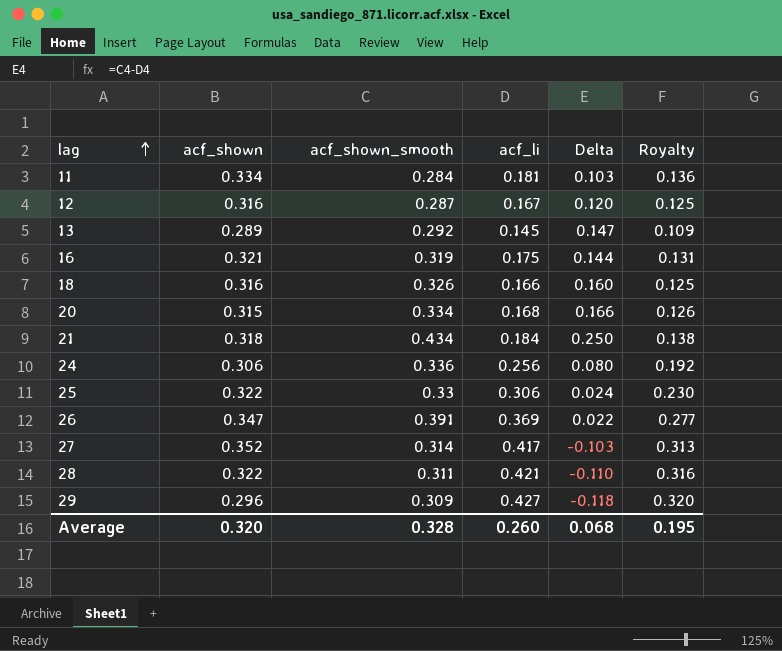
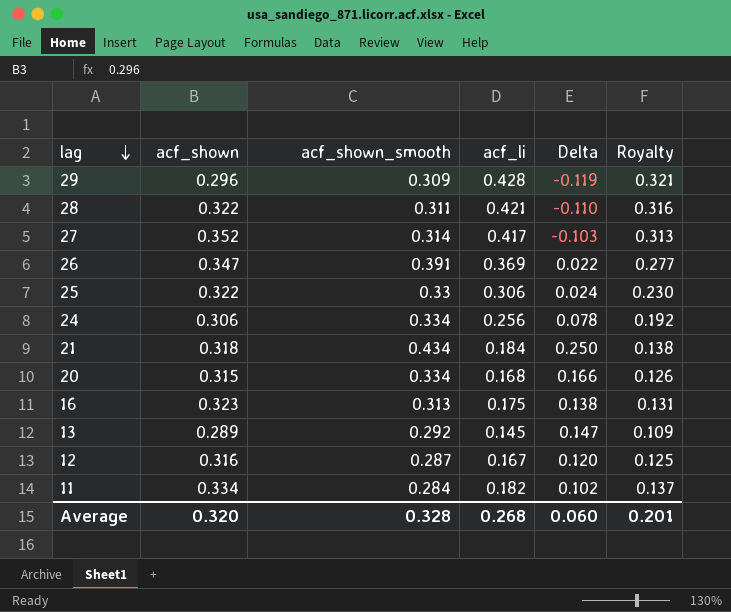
row order: lag ascending -> lag descending
row 18: 0.316 | 0.326 | 0.166 | 0.160 | 0.125 -> none
29 | acf_li: 0.427 -> 0.428
29 | Delta: -0.118 -> -0.119
29 | Royalty: 0.320 -> 0.321
24 | acf_shown_smooth: 0.336 -> 0.334
24 | Delta: 0.080 -> 0.078
16 | acf_shown: 0.321 -> 0.323
16 | acf_shown_smooth: 0.319 -> 0.313
16 | Delta: 0.144 -> 0.138
11 | acf_li: 0.181 -> 0.182
11 | Delta: 0.103 -> 0.102
11 | Royalty: 0.136 -> 0.137
Average | acf_li: 0.260 -> 0.268
Average | Delta: 0.068 -> 0.060
Average | Royalty: 0.195 -> 0.201

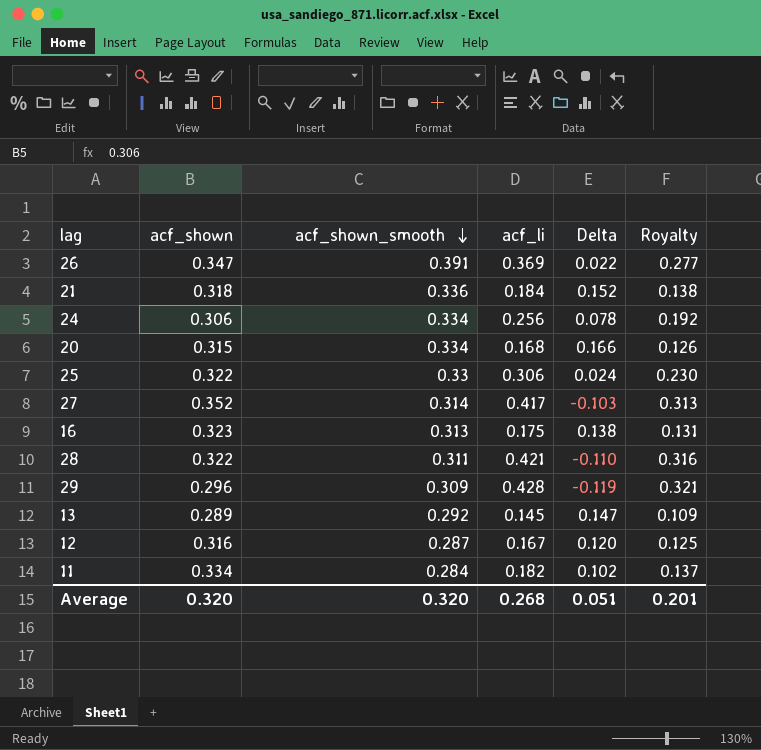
row order: lag descending -> acf_shown_smooth descending
21 | acf_shown_smooth: 0.434 -> 0.336
21 | Delta: 0.250 -> 0.152
Average | acf_shown_smooth: 0.328 -> 0.320
Average | Delta: 0.060 -> 0.051

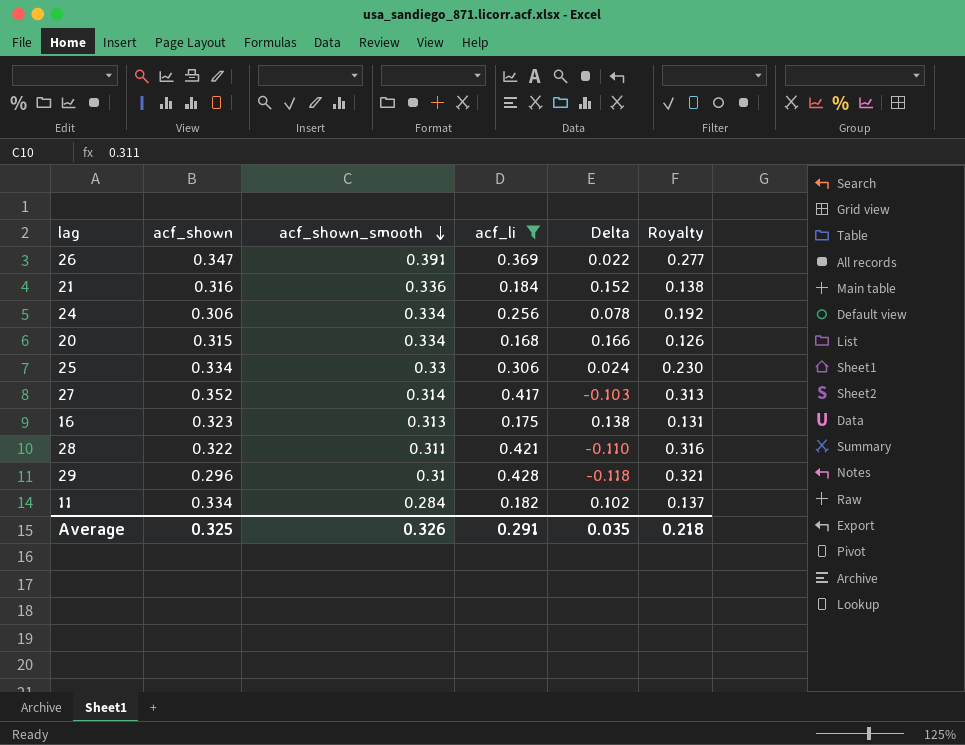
filter: none -> acf_li >= 0.168
21 | acf_shown: 0.318 -> 0.316
25 | acf_shown: 0.322 -> 0.334
29 | acf_shown_smooth: 0.309 -> 0.31
29 | Delta: -0.119 -> -0.118
Average | acf_shown: 0.320 -> 0.325
Average | acf_shown_smooth: 0.320 -> 0.326
Average | acf_li: 0.268 -> 0.291
Average | Delta: 0.051 -> 0.035
Average | Royalty: 0.201 -> 0.218

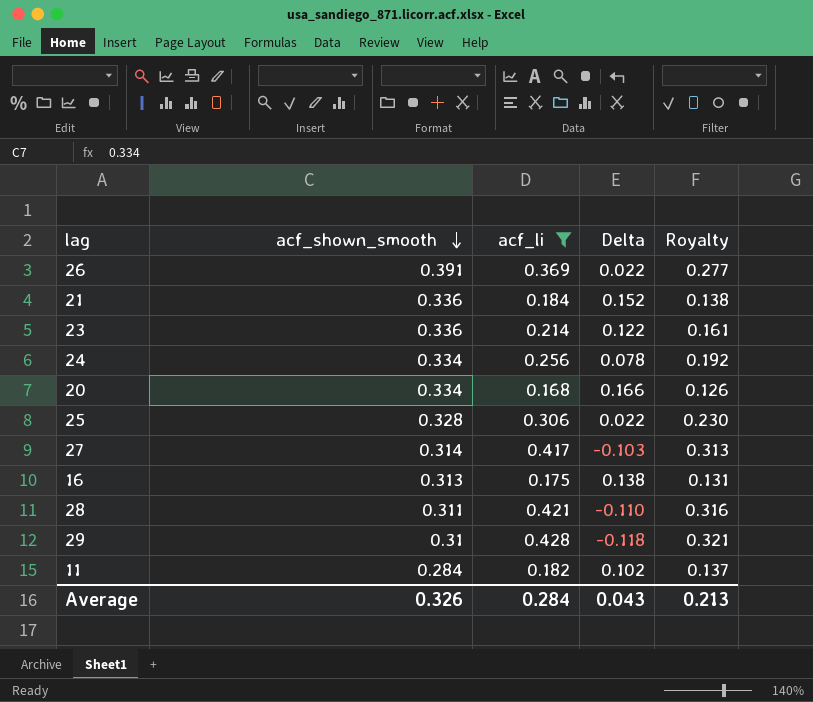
column acf_shown | position: 2 -> none
row 23: none -> 0.336 | 0.214 | 0.122 | 0.161
25 | acf_shown_smooth: 0.33 -> 0.328
25 | Delta: 0.024 -> 0.022
Average | acf_li: 0.291 -> 0.284
Average | Delta: 0.035 -> 0.043
Average | Royalty: 0.218 -> 0.213

